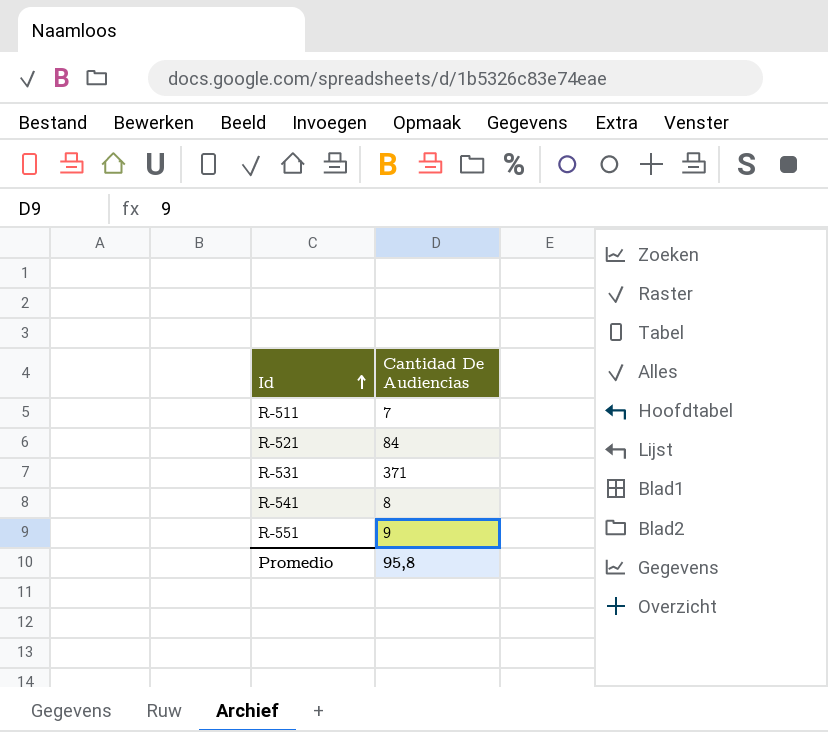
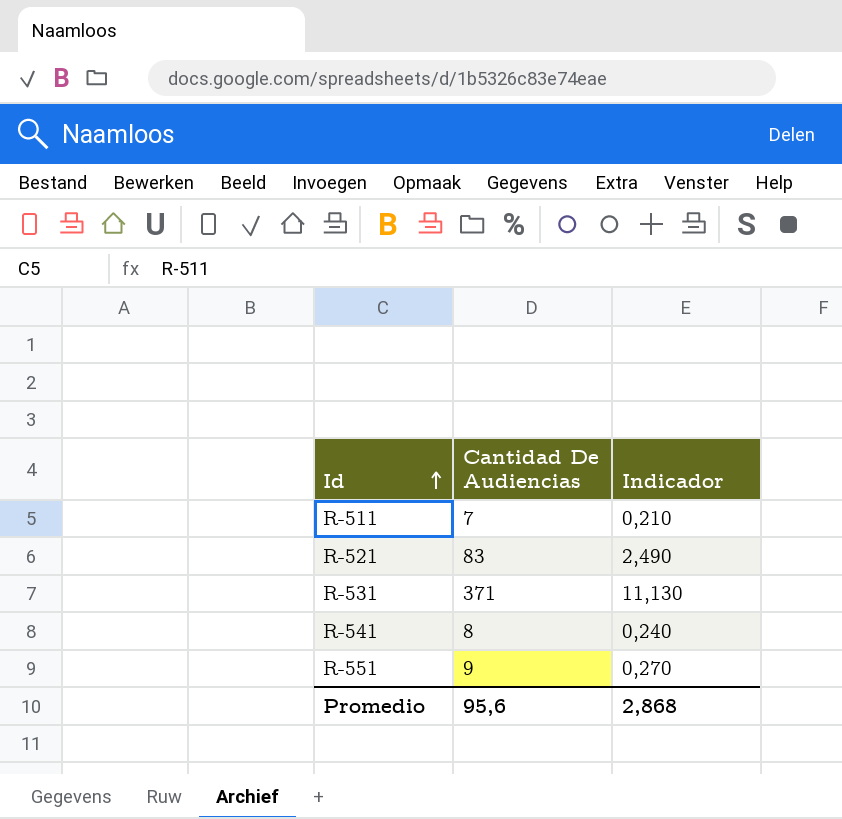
column Indicador | formula: none -> [Cantidad De Audiencias] * 0,03
R-521 | Cantidad De Audiencias: 84 -> 83
Promedio | Cantidad De Audiencias: 95,8 -> 95,6

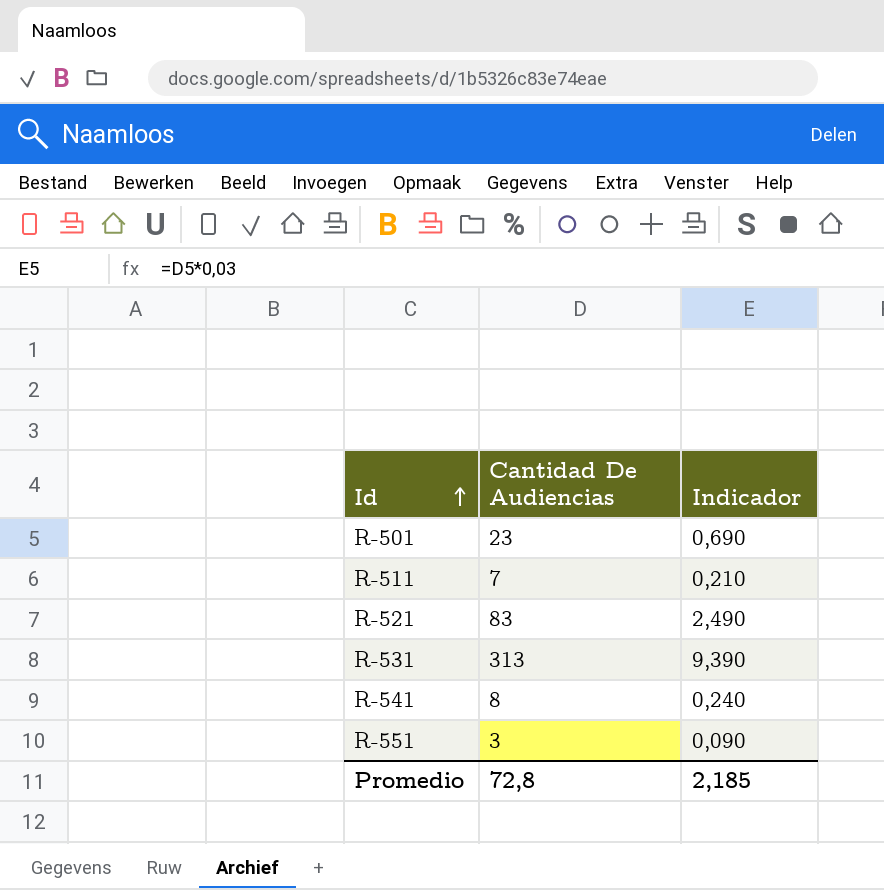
row R-501: none -> 23 | 0,690
R-531 | Cantidad De Audiencias: 371 -> 313
R-531 | Indicador: 11,130 -> 9,390
R-551 | Cantidad De Audiencias: 9 -> 3
R-551 | Indicador: 0,270 -> 0,090
Promedio | Cantidad De Audiencias: 95,6 -> 72,8
Promedio | Indicador: 2,868 -> 2,185

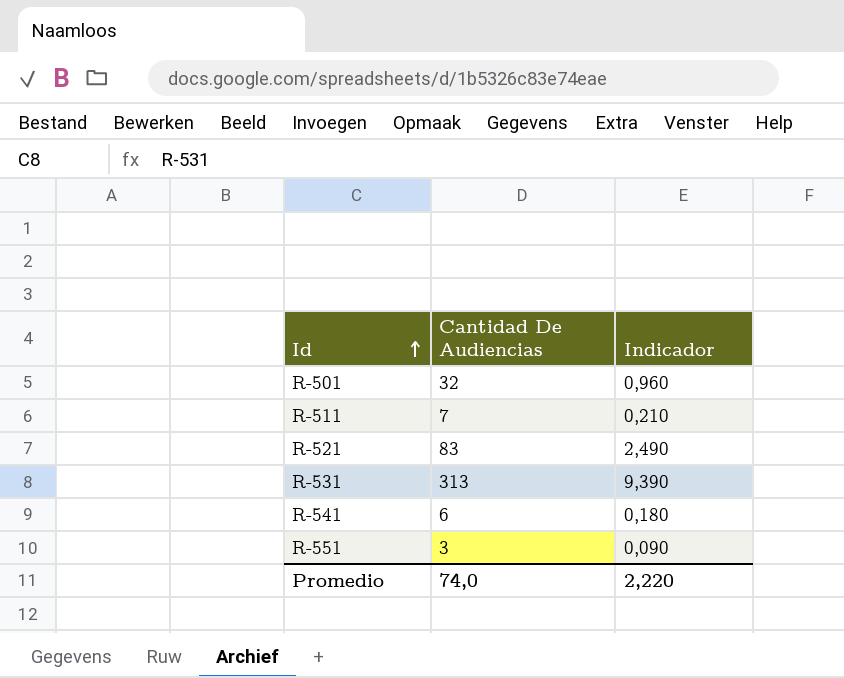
R-501 | Cantidad De Audiencias: 23 -> 32
R-501 | Indicador: 0,690 -> 0,960
R-541 | Cantidad De Audiencias: 8 -> 6
R-541 | Indicador: 0,240 -> 0,180
Promedio | Cantidad De Audiencias: 72,8 -> 74,0
Promedio | Indicador: 2,185 -> 2,220

